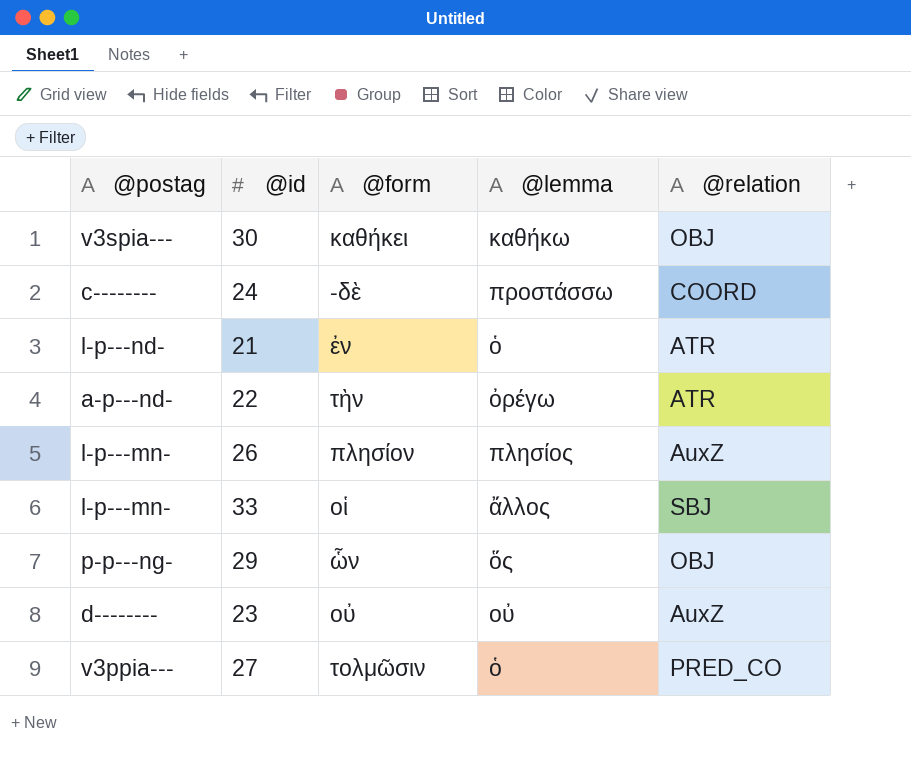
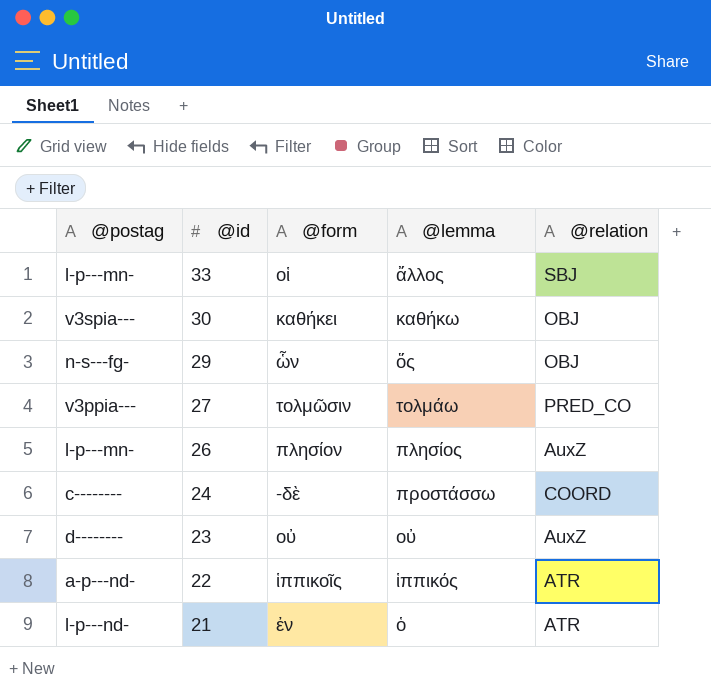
row order: none -> @id descending
29 | @postag: p-p---ng- -> n-s---fg-
27 | @lemma: ὁ -> τολμάω
22 | @form: τὴν -> ἱππικοῖς
22 | @lemma: ὀρέγω -> ἱππικός

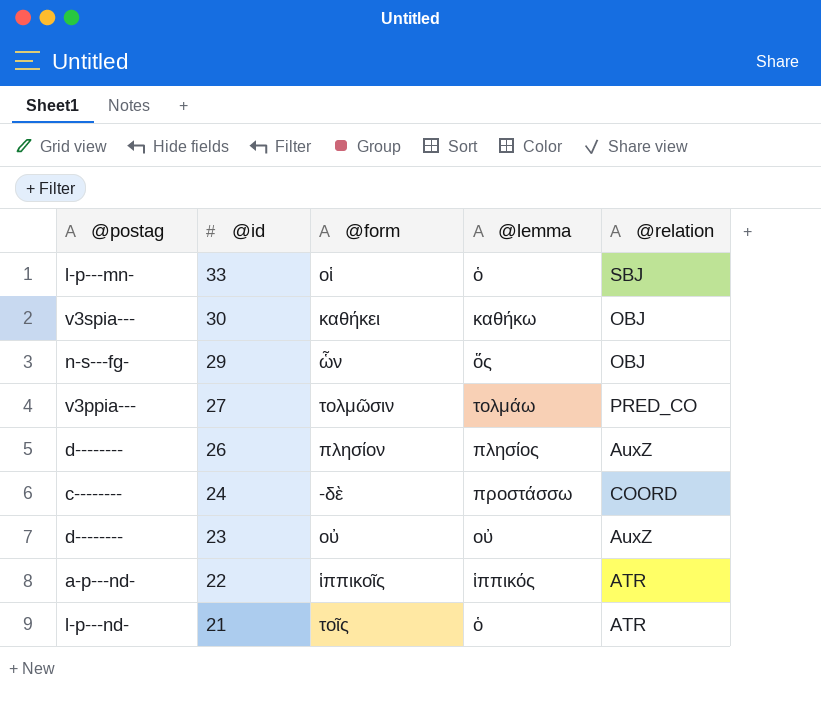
33 | @lemma: ἄλλος -> ὁ
26 | @postag: l-p---mn- -> d--------
21 | @form: ἐν -> τοῖς

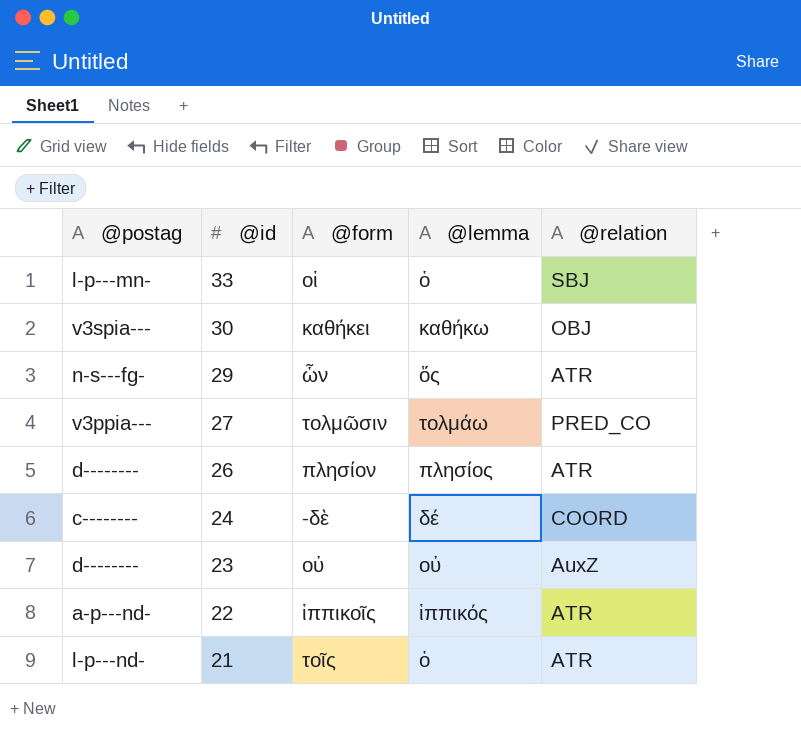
29 | @relation: OBJ -> ATR
26 | @relation: AuxZ -> ATR
24 | @lemma: προστάσσω -> δέ

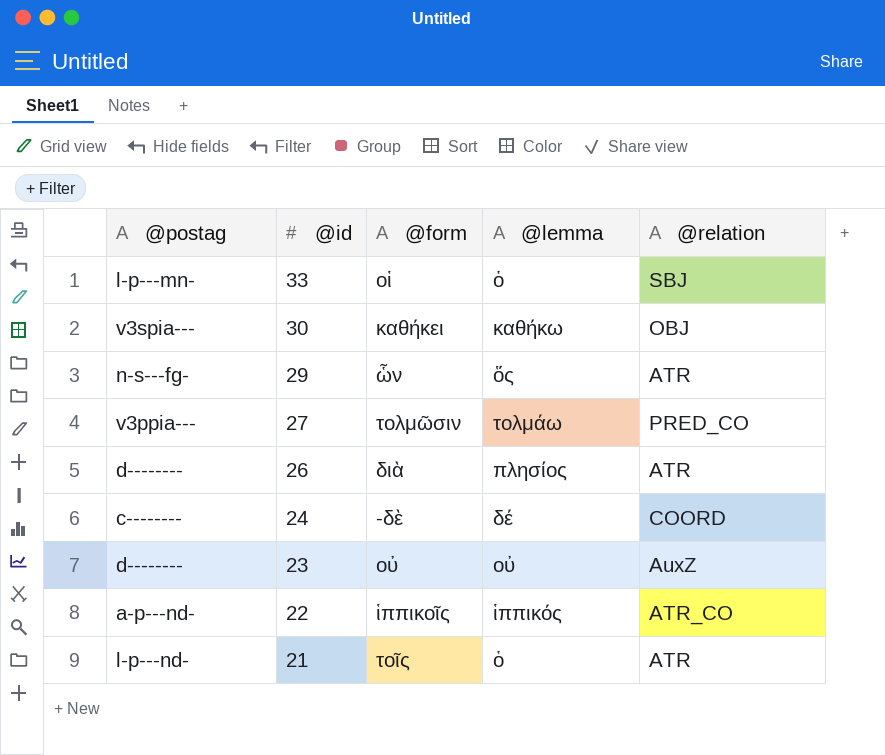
26 | @form: πλησίον -> διὰ
22 | @relation: ATR -> ATR_CO

